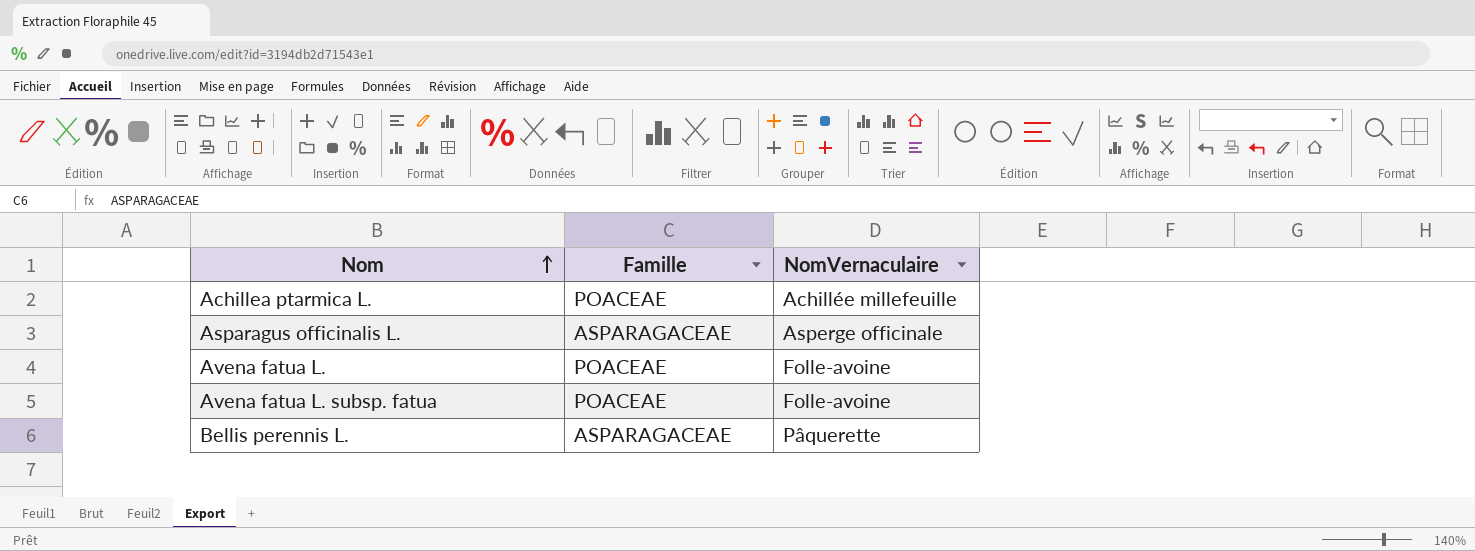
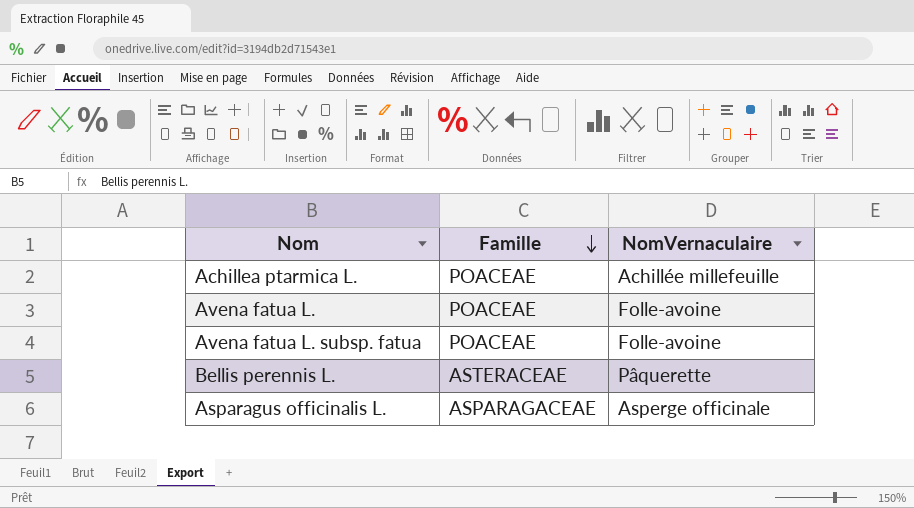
row order: Nom ascending -> Famille descending
Bellis perennis L. | Famille: ASPARAGACEAE -> ASTERACEAE

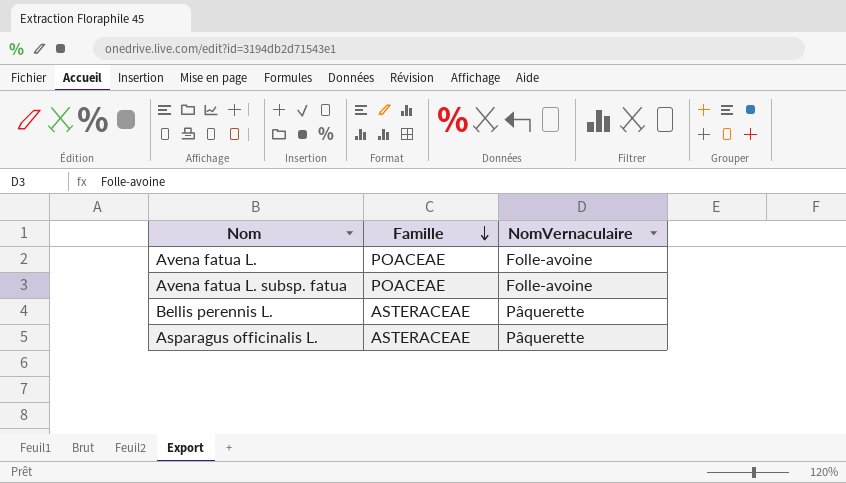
row Achillea ptarmica L.: POACEAE | Achillée millefeuille -> none
Asparagus officinalis L. | Famille: ASPARAGACEAE -> ASTERACEAE
Asparagus officinalis L. | NomVernaculaire: Asperge officinale -> Pâquerette

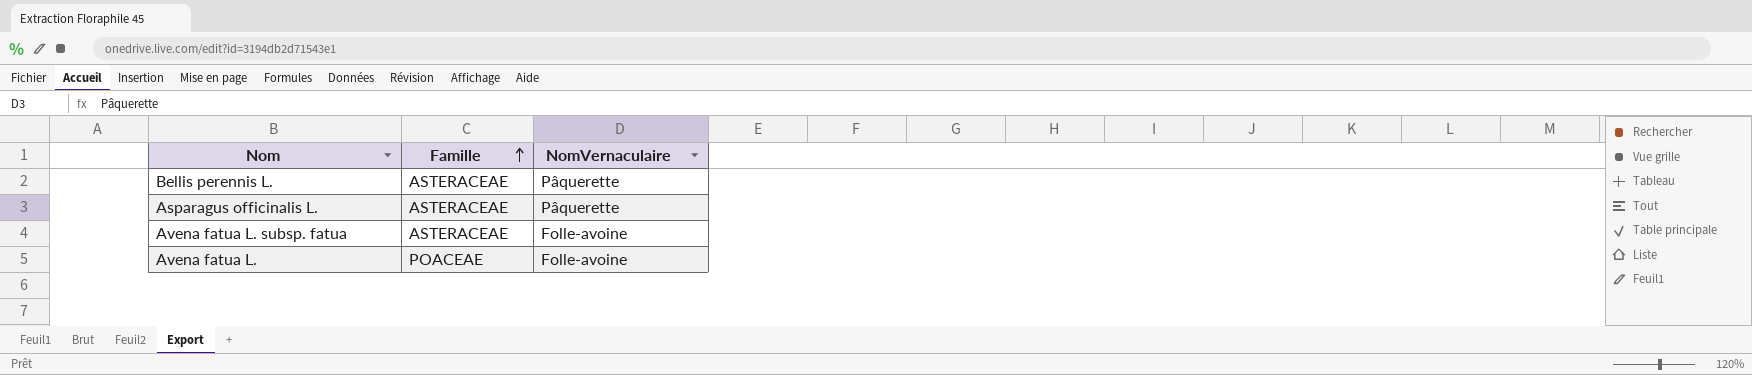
row order: Famille descending -> Famille ascending
Avena fatua L. subsp. fatua | Famille: POACEAE -> ASTERACEAE

